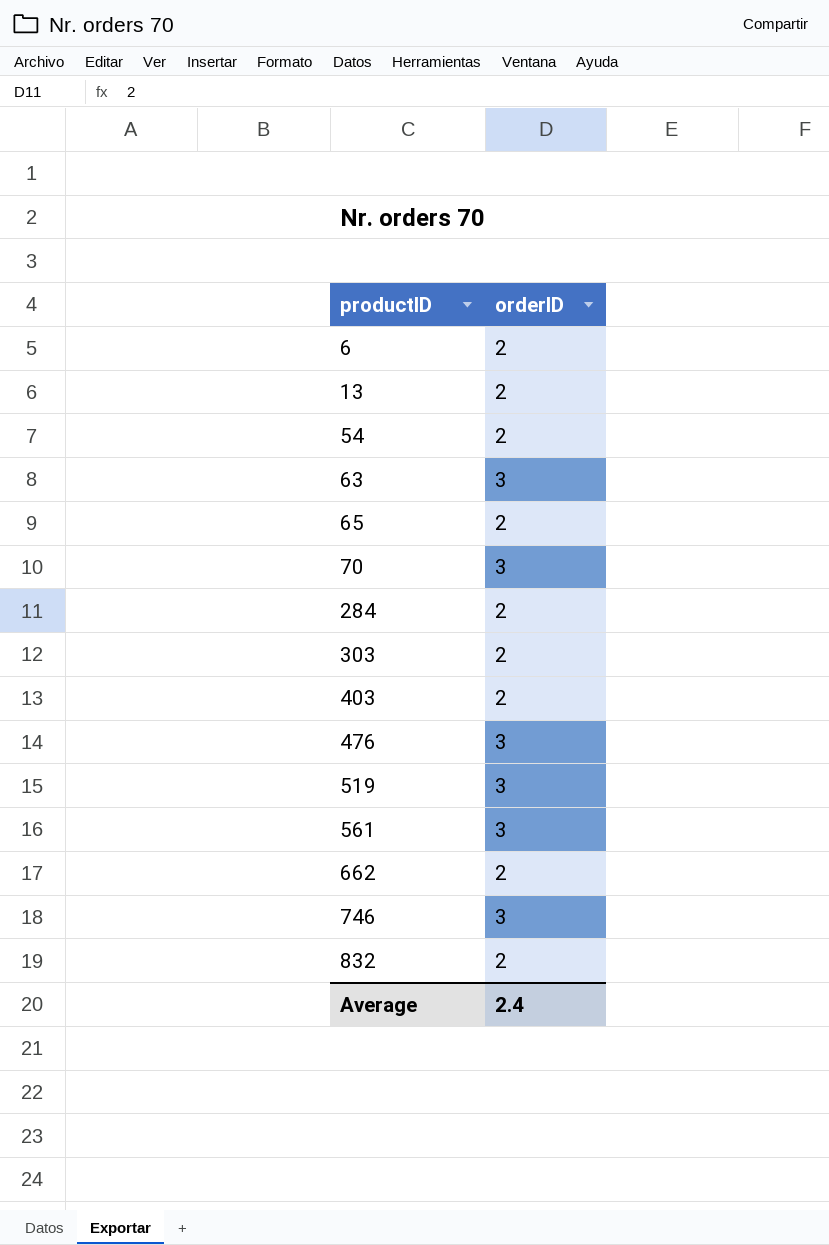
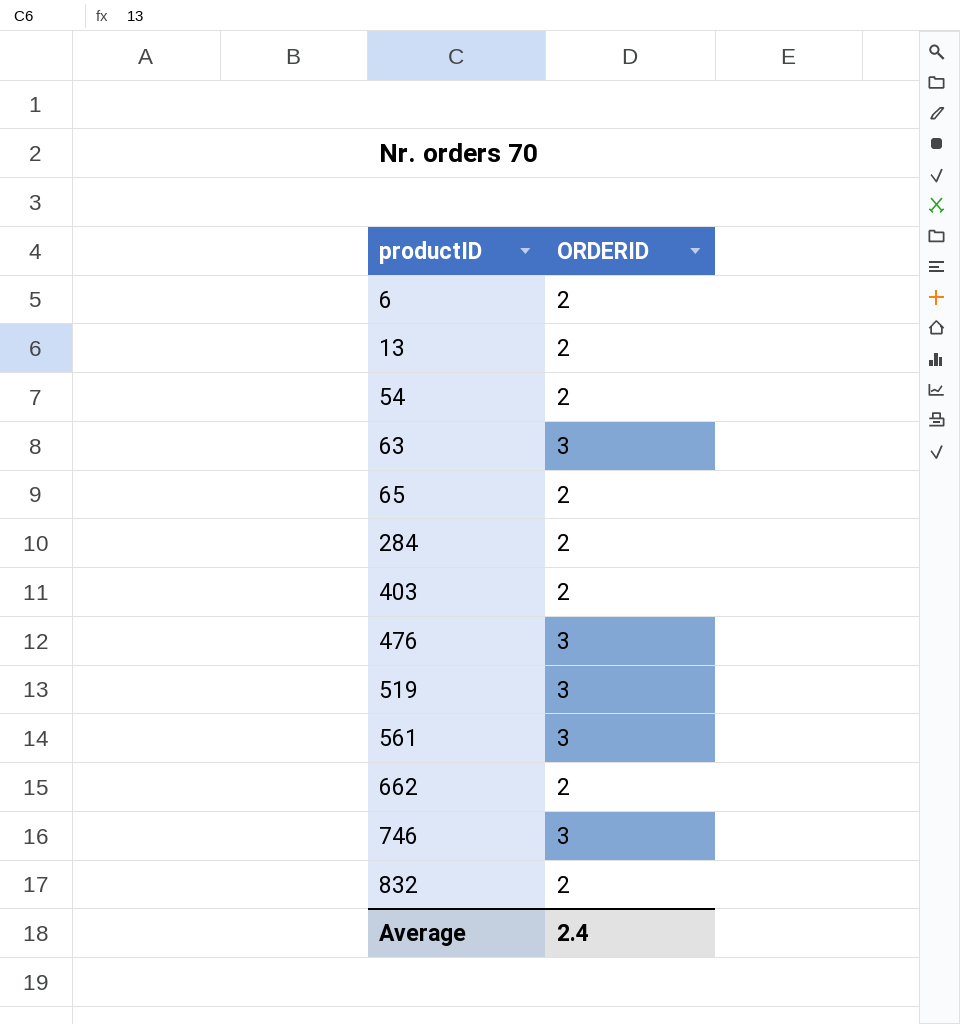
column name: orderID -> ORDERID
row 70: 3 -> none
row 303: 2 -> none

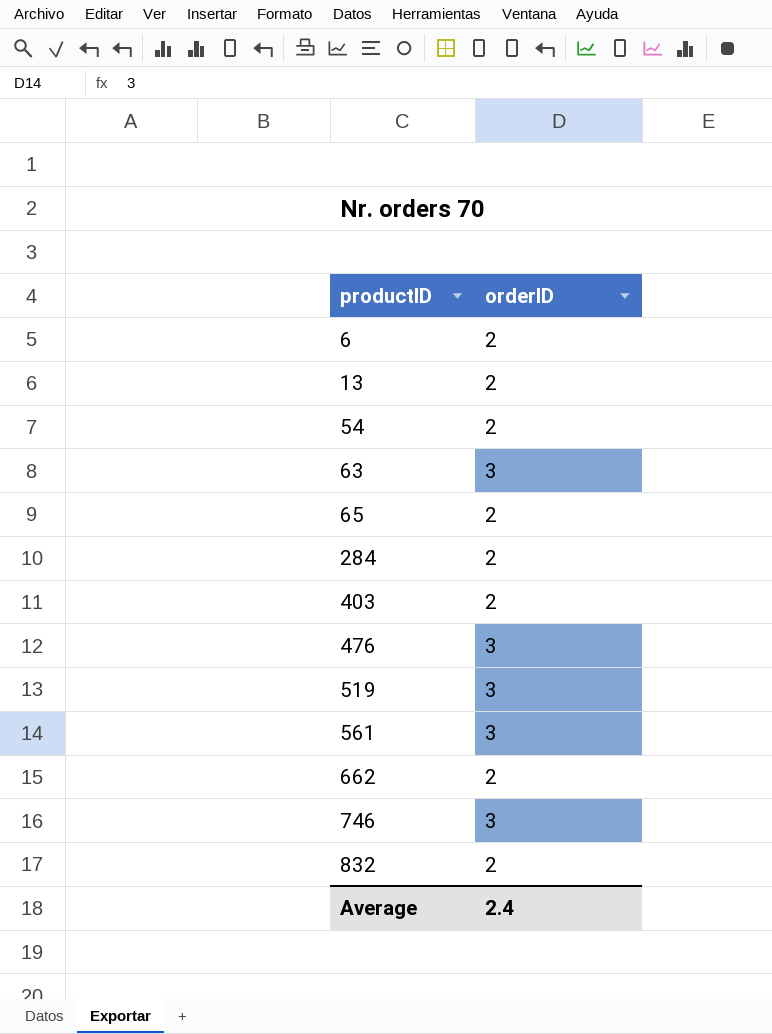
column name: ORDERID -> orderID

